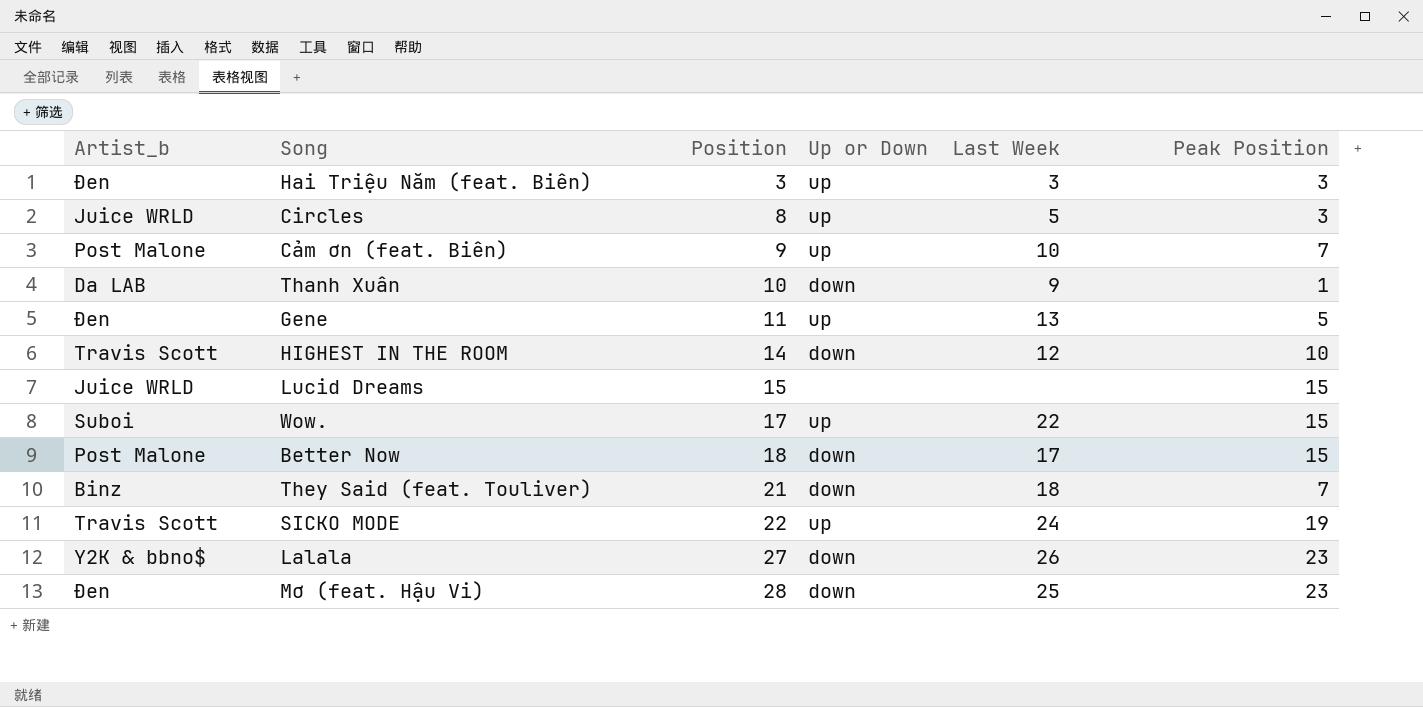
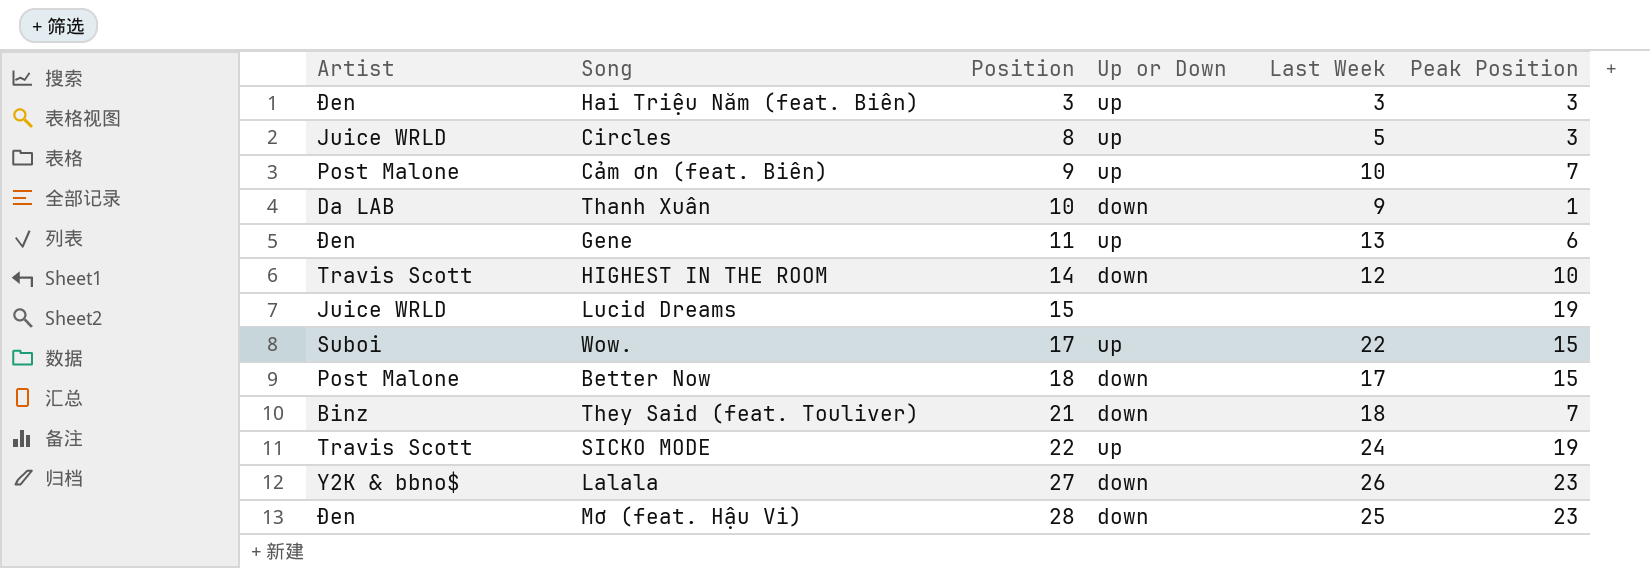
column name: Artist_b -> Artist
Gene | Peak Position: 5 -> 6
Lucid Dreams | Peak Position: 15 -> 19

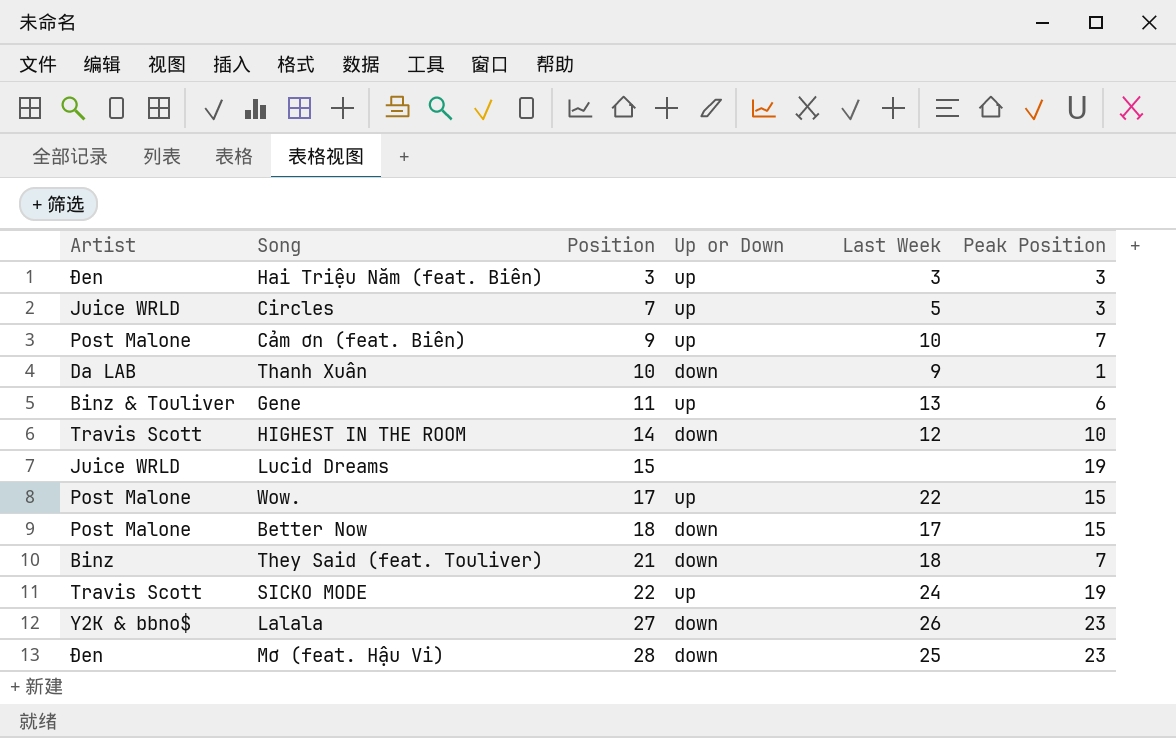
Circles | Position: 8 -> 7
Gene | Artist: Đen -> Binz & Touliver
Wow. | Artist: Suboi -> Post Malone

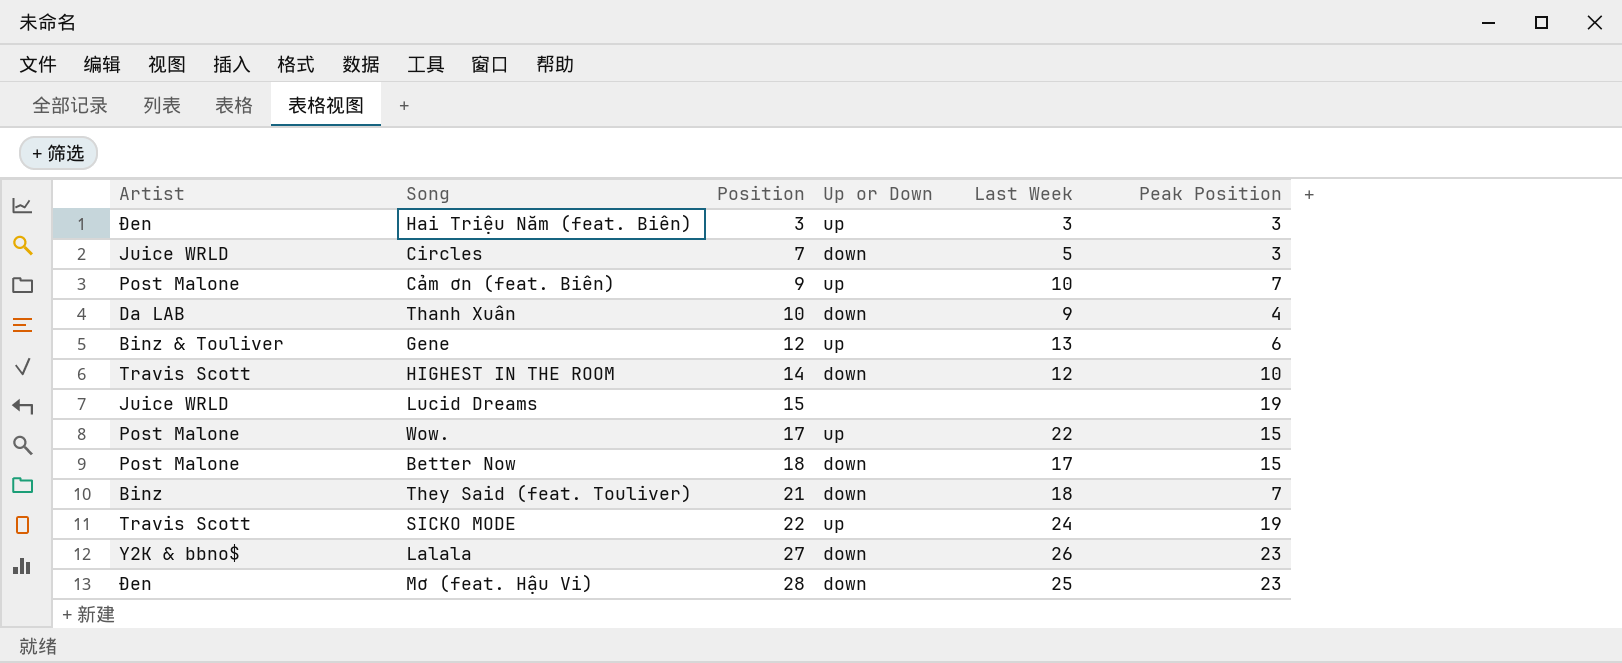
Circles | Up or Down: up -> down
Thanh Xuân | Peak Position: 1 -> 4
Gene | Position: 11 -> 12

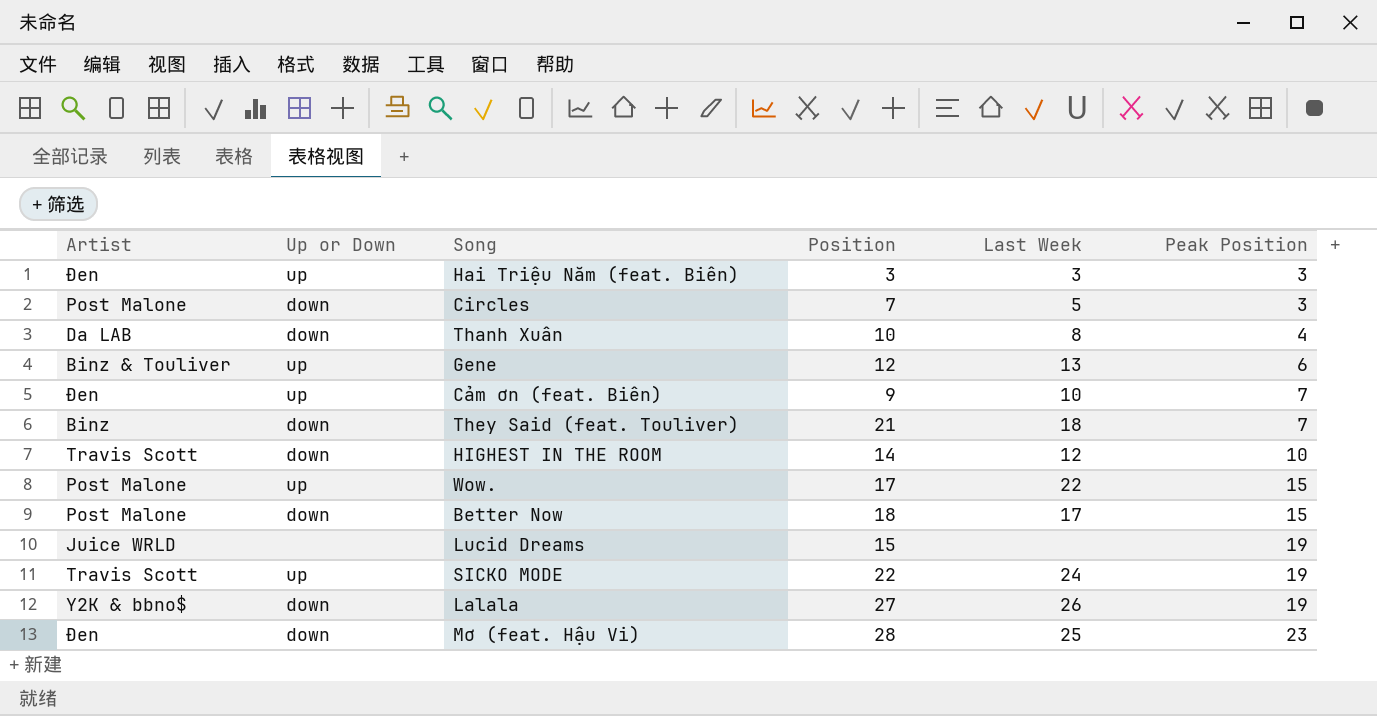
row order: Position ascending -> Peak Position ascending
column Up or Down | position: 4 -> 2
Circles | Artist: Juice WRLD -> Post Malone
Thanh Xuân | Last Week: 9 -> 8
Cảm ơn (feat. Biên) | Artist: Post Malone -> Đen
Lalala | Peak Position: 23 -> 19

